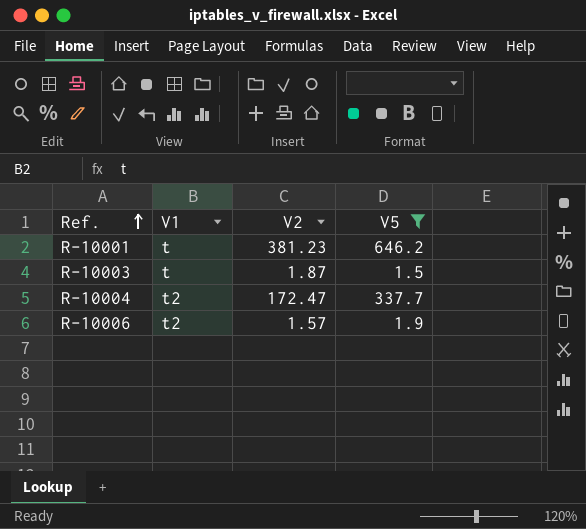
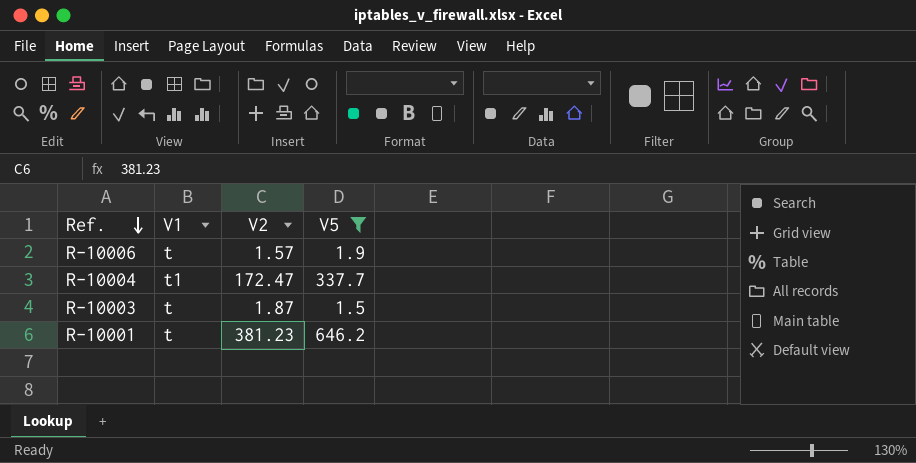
row order: Ref. ascending -> Ref. descending
R-10006 | V1: t2 -> t
R-10004 | V1: t2 -> t1

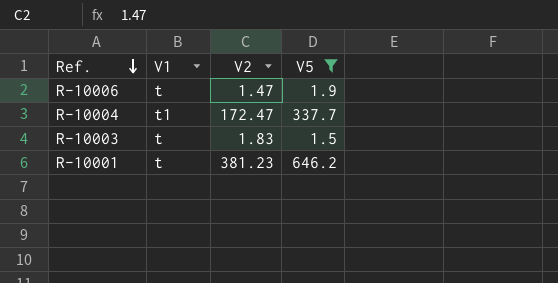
R-10006 | V2: 1.57 -> 1.47
R-10003 | V2: 1.87 -> 1.83

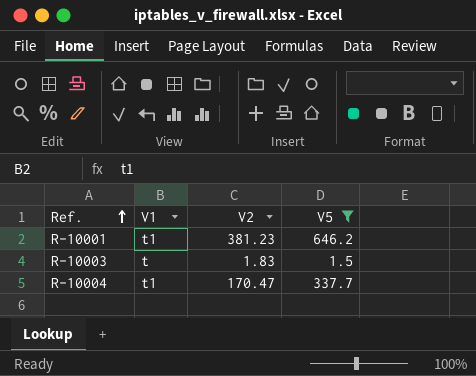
row order: Ref. descending -> Ref. ascending
row R-10006: t | 1.47 | 1.9 -> none
R-10001 | V1: t -> t1
R-10004 | V2: 172.47 -> 170.47

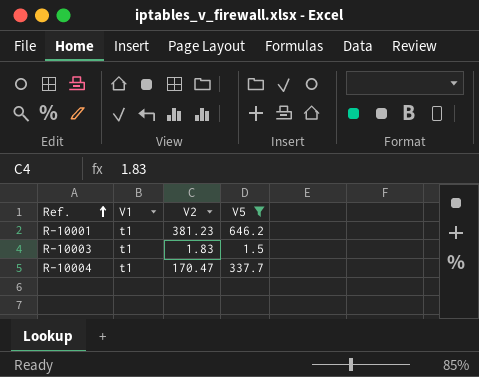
R-10003 | V1: t -> t1

